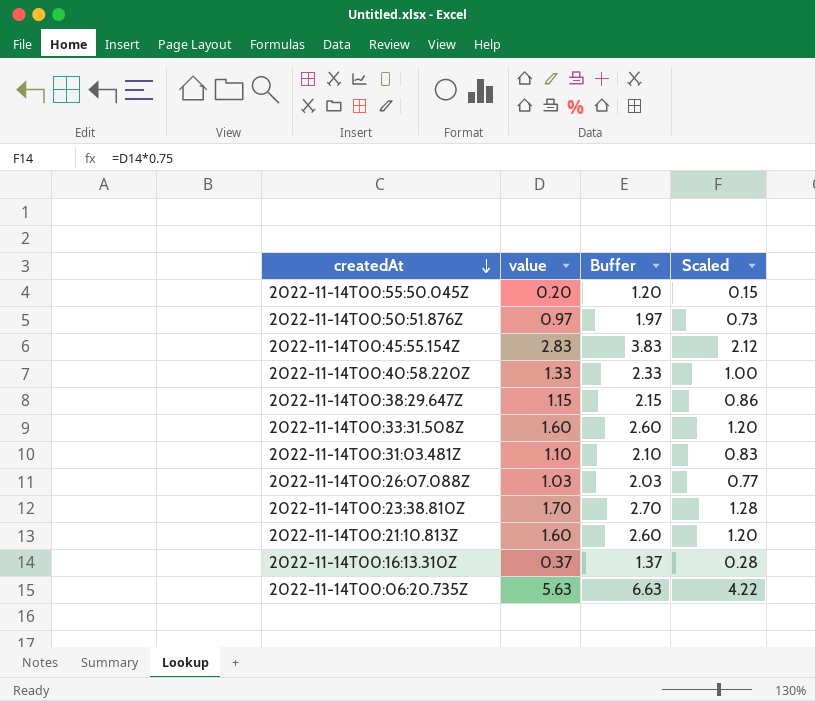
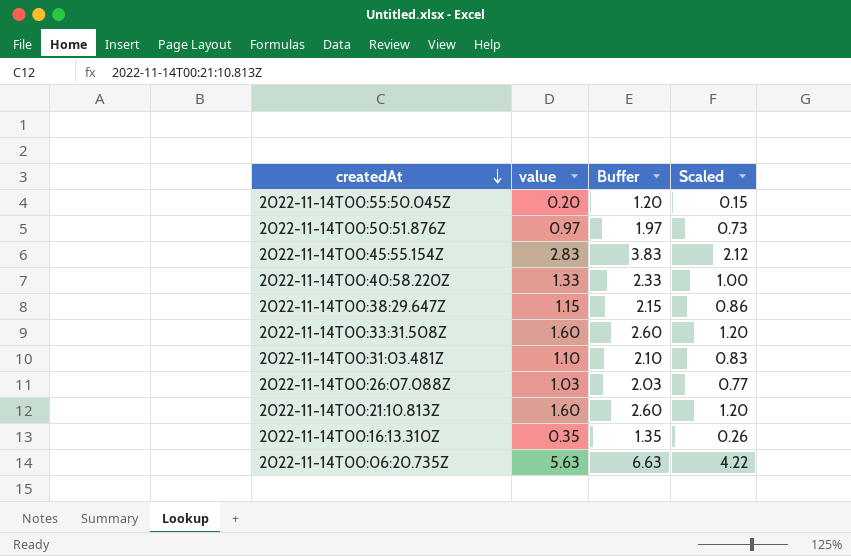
row 2022-11-14T00:23:38.810Z: 1.70 | 2.70 | 1.28 -> none
2022-11-14T00:16:13.310Z | value: 0.37 -> 0.35
2022-11-14T00:16:13.310Z | Buffer: 1.37 -> 1.35
2022-11-14T00:16:13.310Z | Scaled: 0.28 -> 0.26

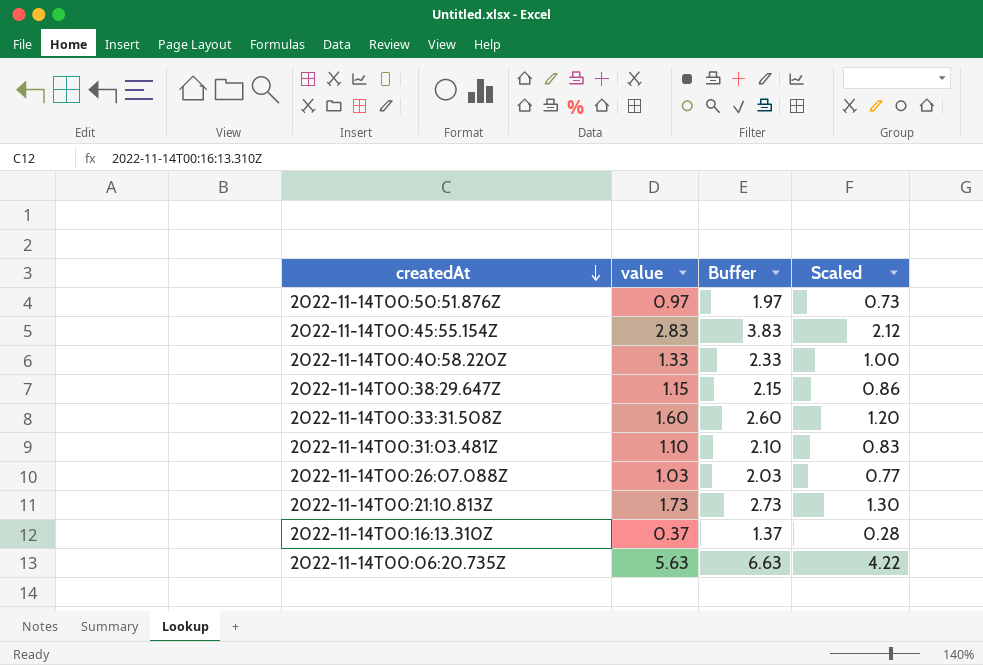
row 2022-11-14T00:55:50.045Z: 0.20 | 1.20 | 0.15 -> none
2022-11-14T00:21:10.813Z | value: 1.60 -> 1.73
2022-11-14T00:21:10.813Z | Buffer: 2.60 -> 2.73
2022-11-14T00:21:10.813Z | Scaled: 1.20 -> 1.30
2022-11-14T00:16:13.310Z | value: 0.35 -> 0.37
2022-11-14T00:16:13.310Z | Buffer: 1.35 -> 1.37
2022-11-14T00:16:13.310Z | Scaled: 0.26 -> 0.28

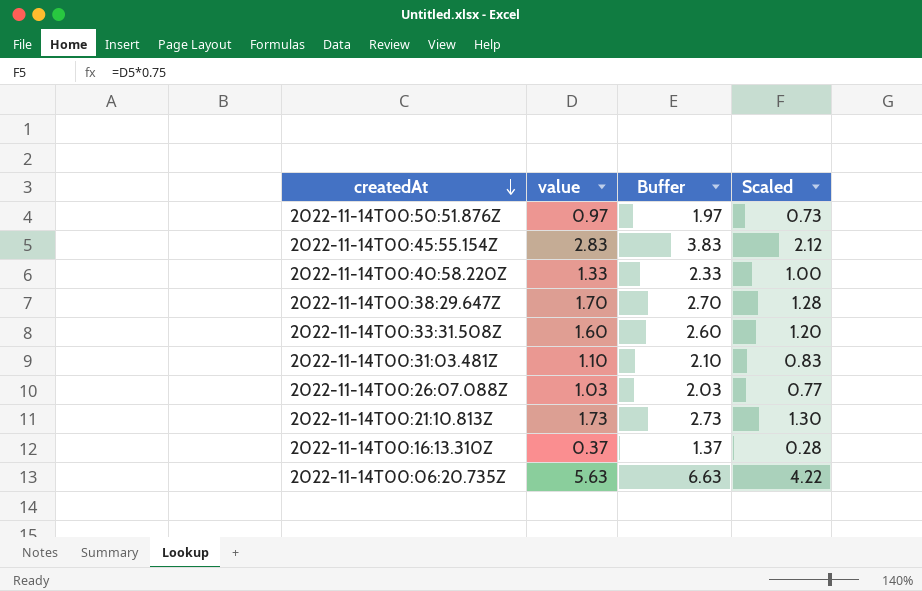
2022-11-14T00:38:29.647Z | value: 1.15 -> 1.70
2022-11-14T00:38:29.647Z | Buffer: 2.15 -> 2.70
2022-11-14T00:38:29.647Z | Scaled: 0.86 -> 1.28

